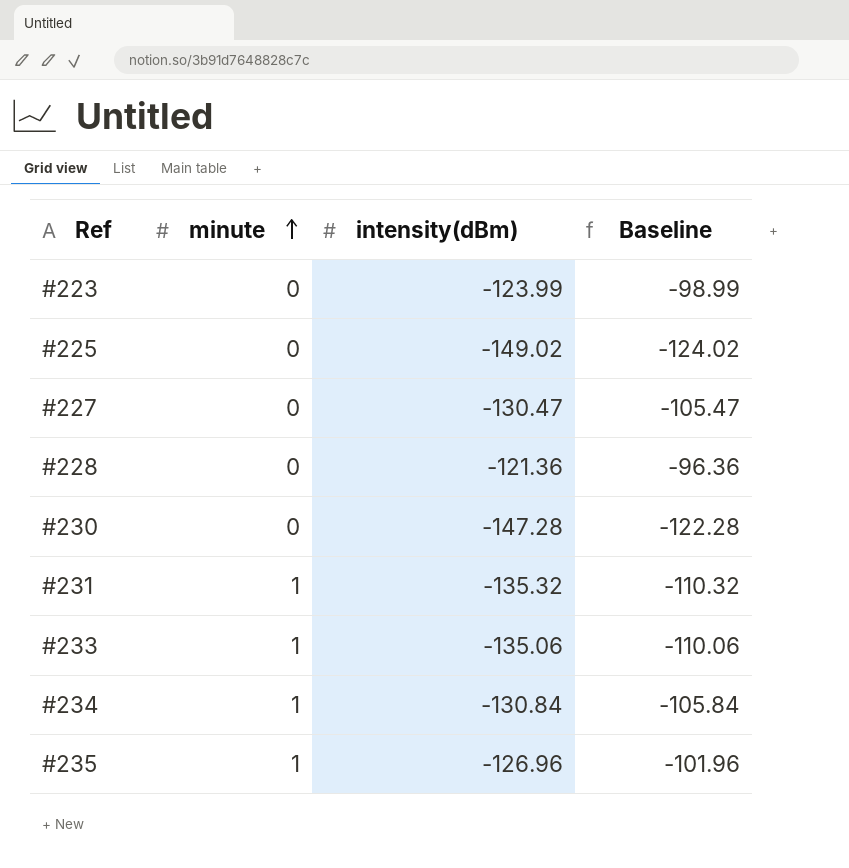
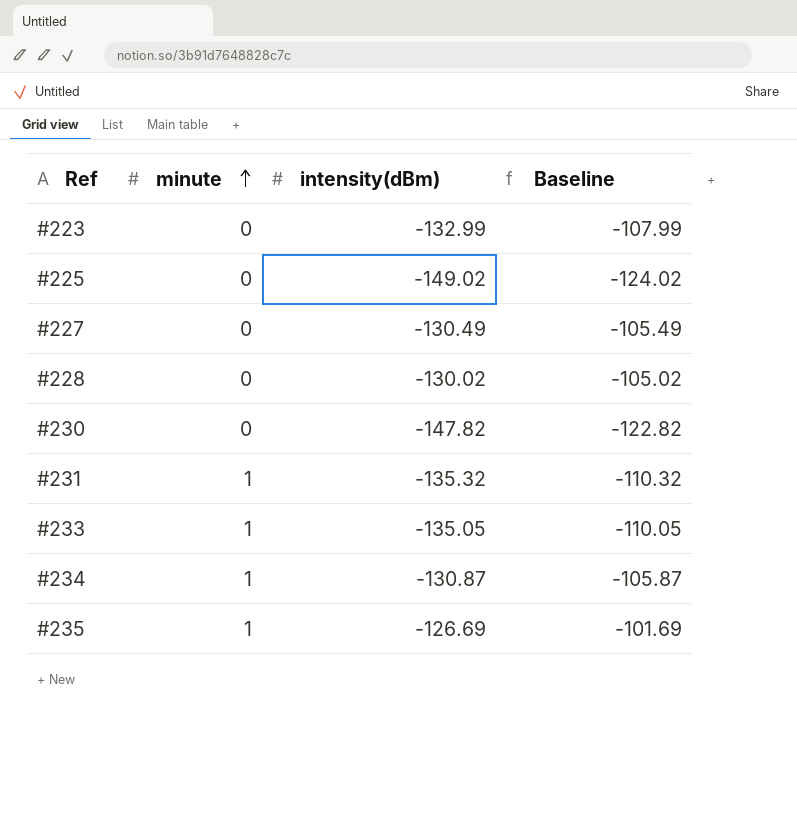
#223 | intensity(dBm): -123.99 -> -132.99
#223 | Baseline: -98.99 -> -107.99
#227 | intensity(dBm): -130.47 -> -130.49
#227 | Baseline: -105.47 -> -105.49
#228 | intensity(dBm): -121.36 -> -130.02
#228 | Baseline: -96.36 -> -105.02
#230 | intensity(dBm): -147.28 -> -147.82
#230 | Baseline: -122.28 -> -122.82
#233 | intensity(dBm): -135.06 -> -135.05
#233 | Baseline: -110.06 -> -110.05
#234 | intensity(dBm): -130.84 -> -130.87
#234 | Baseline: -105.84 -> -105.87
#235 | intensity(dBm): -126.96 -> -126.69
#235 | Baseline: -101.96 -> -101.69

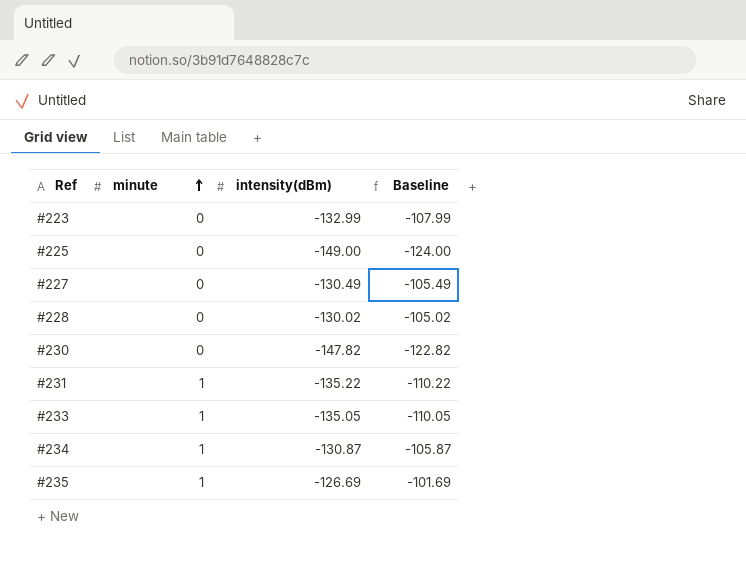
#225 | intensity(dBm): -149.02 -> -149.00
#225 | Baseline: -124.02 -> -124.00
#231 | intensity(dBm): -135.32 -> -135.22
#231 | Baseline: -110.32 -> -110.22

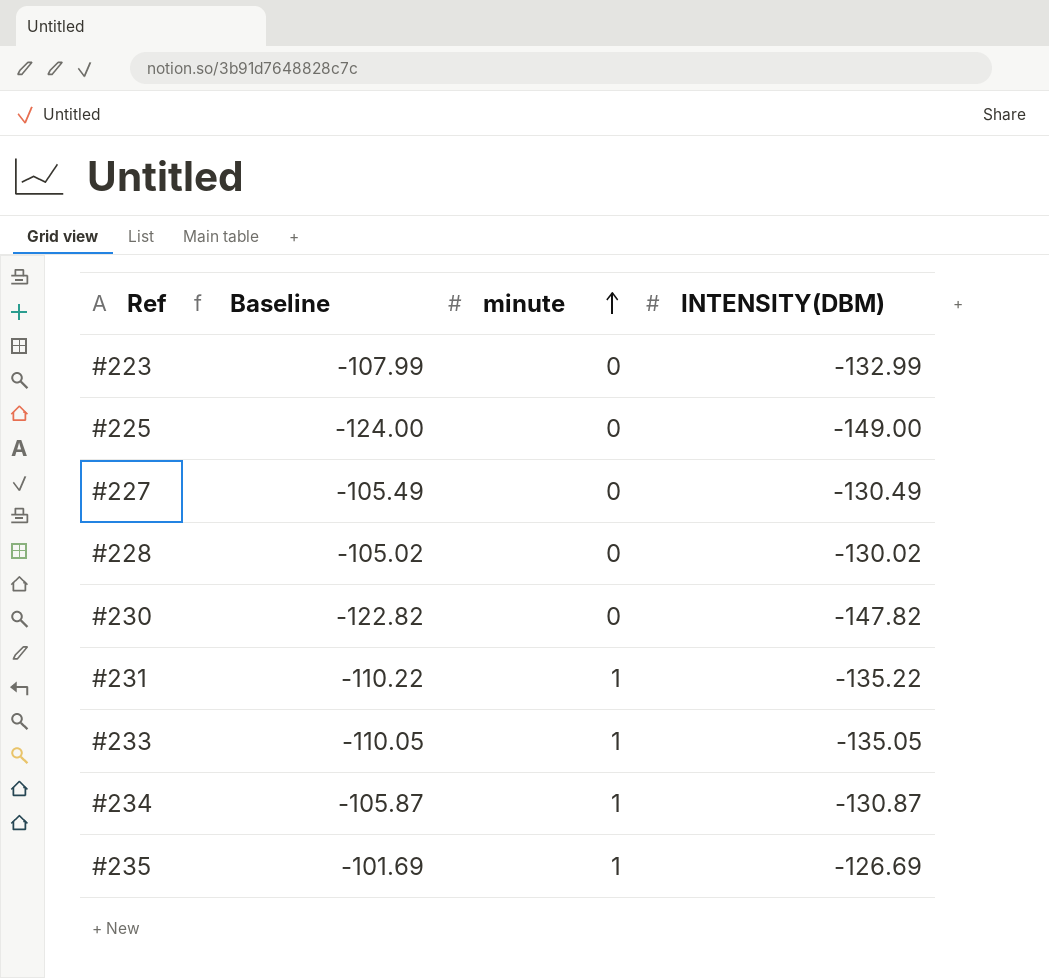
column Baseline | position: 4 -> 2
column name: intensity(dBm) -> INTENSITY(DBM)

